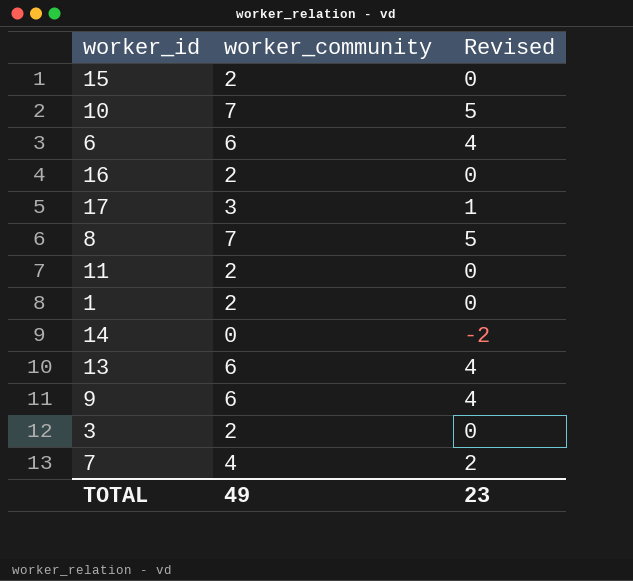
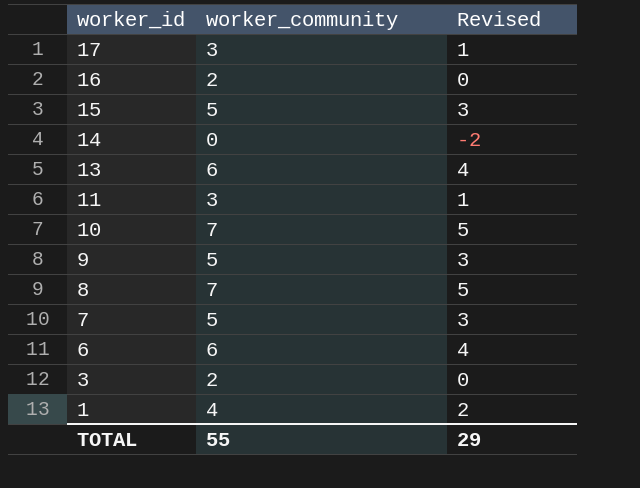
row order: none -> worker_id descending
15 | worker_community: 2 -> 5
15 | Revised: 0 -> 3
11 | worker_community: 2 -> 3
11 | Revised: 0 -> 1
9 | worker_community: 6 -> 5
9 | Revised: 4 -> 3
7 | worker_community: 4 -> 5
7 | Revised: 2 -> 3
1 | worker_community: 2 -> 4
1 | Revised: 0 -> 2
TOTAL | worker_community: 49 -> 55
TOTAL | Revised: 23 -> 29

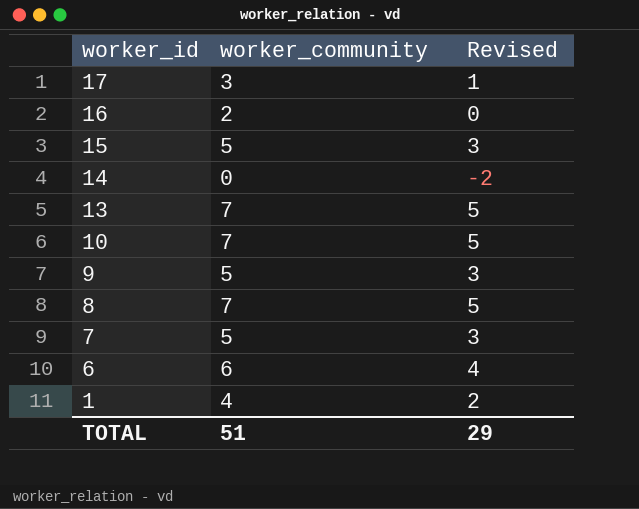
row 11: 3 | 1 -> none
row 3: 2 | 0 -> none
13 | worker_community: 6 -> 7
13 | Revised: 4 -> 5
TOTAL | worker_community: 55 -> 51

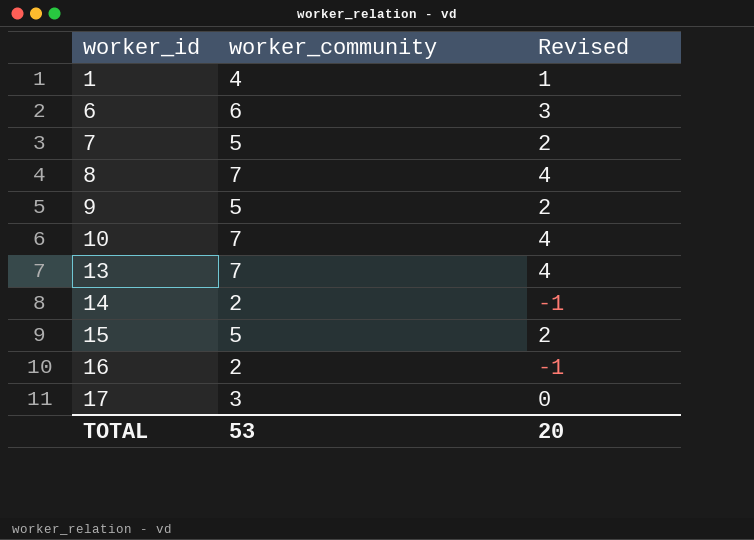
row order: worker_id descending -> worker_id ascending
column Revised | formula: [worker_community] - 2 -> [worker_community] - 3
14 | worker_community: 0 -> 2
TOTAL | worker_community: 51 -> 53
TOTAL | Revised: 29 -> 20

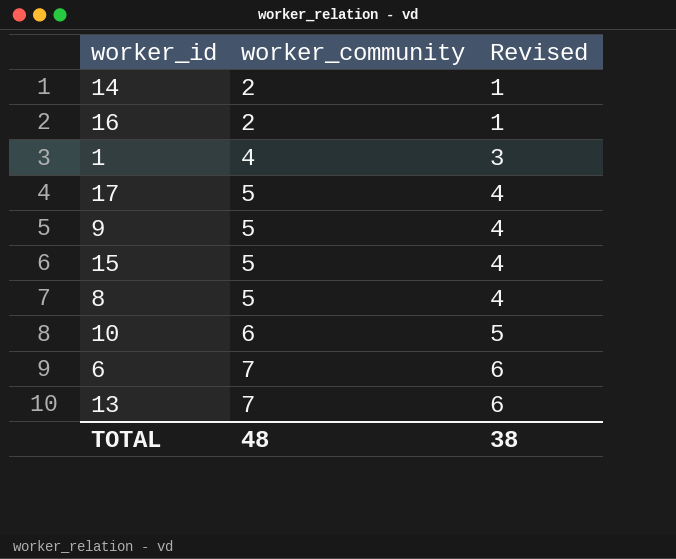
row order: worker_id ascending -> worker_community ascending
column Revised | formula: [worker_community] - 3 -> [worker_community] - 1
row 7: 5 | 2 -> none
17 | worker_community: 3 -> 5
8 | worker_community: 7 -> 5
10 | worker_community: 7 -> 6
6 | worker_community: 6 -> 7
TOTAL | worker_community: 53 -> 48
TOTAL | Revised: 20 -> 38

